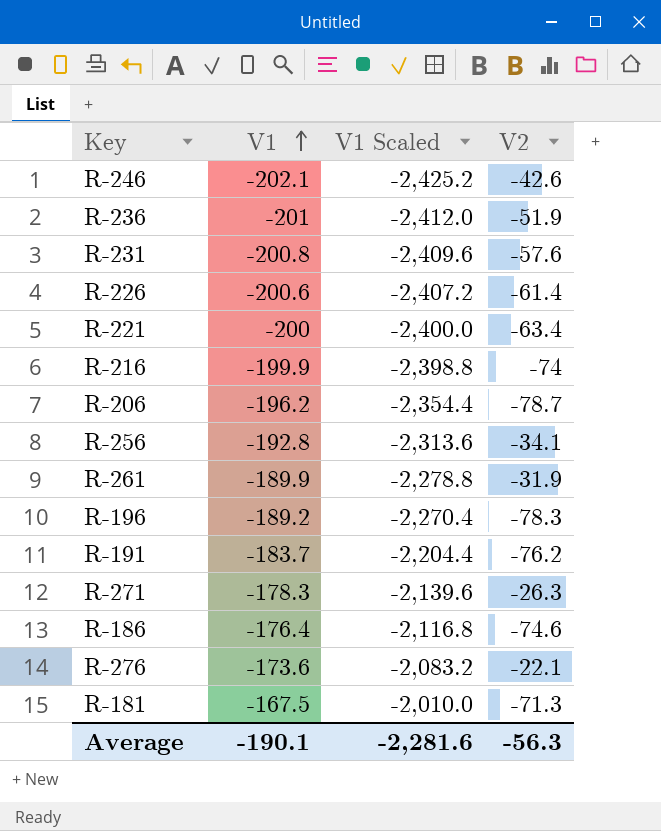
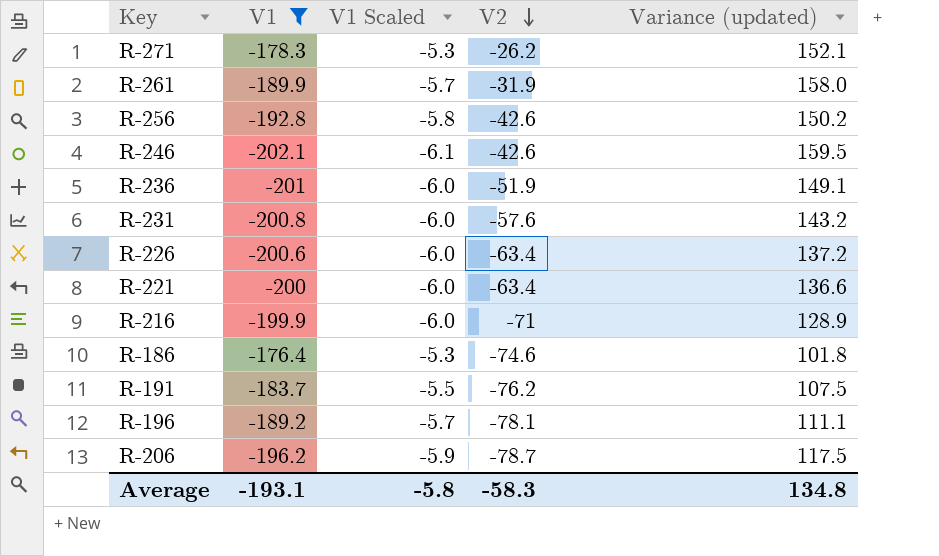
filter: none -> V1 <= -176.4
row order: V1 ascending -> V2 descending
column V1 Scaled | formula: [V1] * 12 -> [V1] * 0.03
column Variance (updated) | formula: none -> [V2] - [V1]
R-271 | V2: -26.3 -> -26.2
R-256 | V2: -34.1 -> -42.6
R-226 | V2: -61.4 -> -63.4
R-216 | V2: -74 -> -71
R-196 | V2: -78.3 -> -78.1
Average | V1: -190.1 -> -193.1
Average | V1 Scaled: -2,281.6 -> -5.8
Average | V2: -56.3 -> -58.3

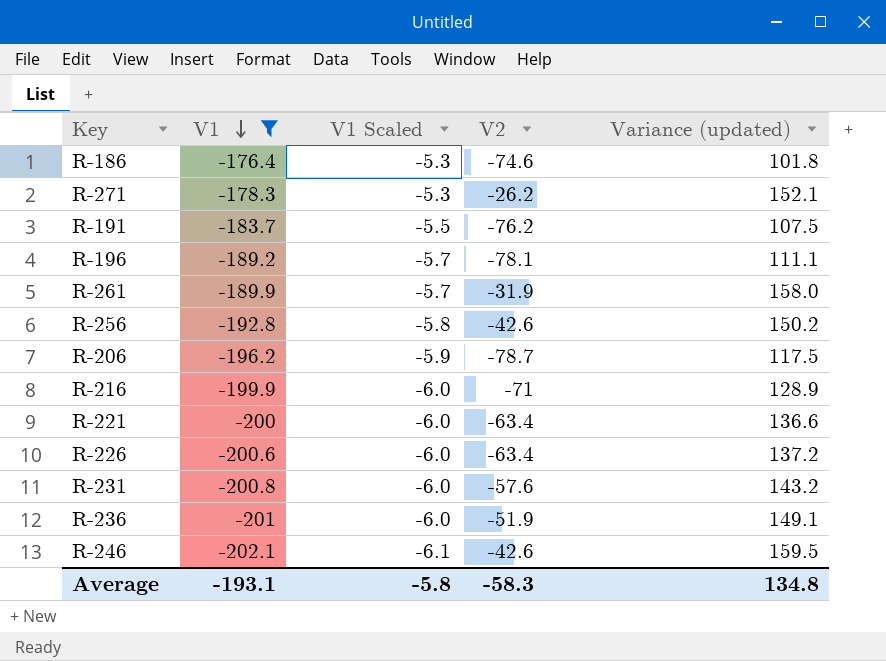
row order: V2 descending -> V1 descending

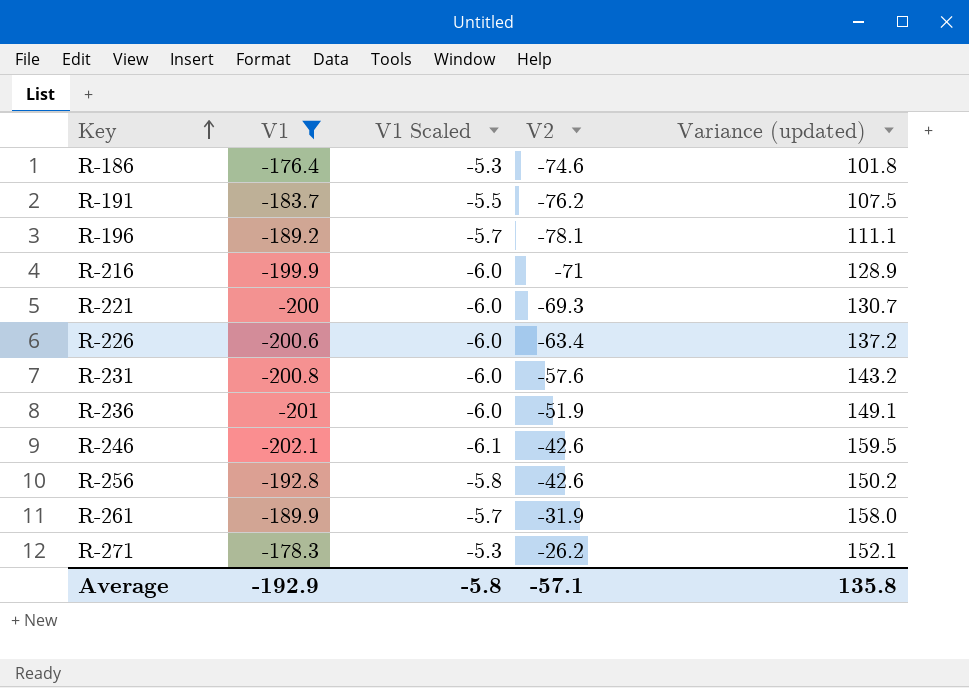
row order: V1 descending -> Key ascending
row R-206: -196.2 | -5.9 | -78.7 | 117.5 -> none
R-221 | V2: -63.4 -> -69.3
R-221 | Variance (updated): 136.6 -> 130.7
Average | V1: -193.1 -> -192.9
Average | V2: -58.3 -> -57.1
Average | Variance (updated): 134.8 -> 135.8

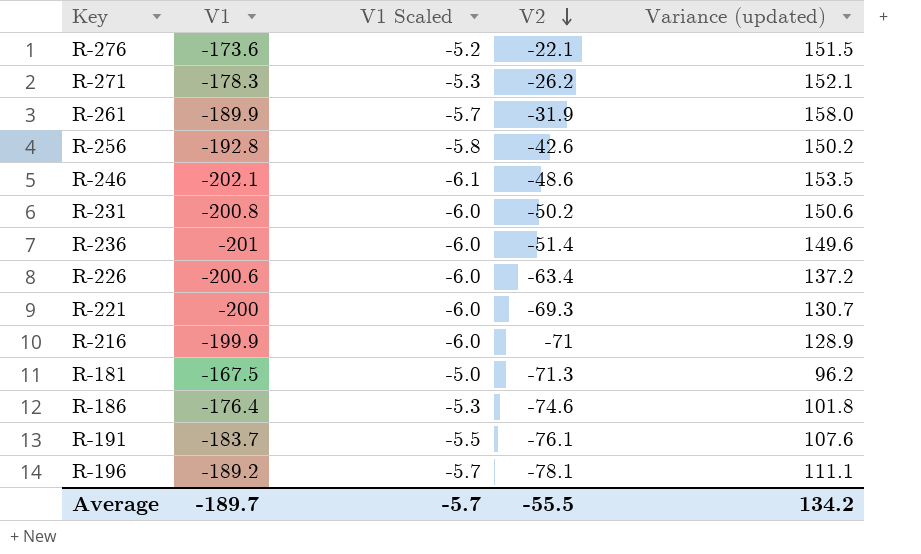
filter: V1 <= -176.4 -> none
row order: Key ascending -> V2 descending
R-246 | V2: -42.6 -> -48.6
R-246 | Variance (updated): 159.5 -> 153.5
R-231 | V2: -57.6 -> -50.2
R-231 | Variance (updated): 143.2 -> 150.6
R-236 | V2: -51.9 -> -51.4
R-236 | Variance (updated): 149.1 -> 149.6
R-191 | V2: -76.2 -> -76.1
R-191 | Variance (updated): 107.5 -> 107.6
Average | V1: -192.9 -> -189.7
Average | V1 Scaled: -5.8 -> -5.7
Average | V2: -57.1 -> -55.5
Average | Variance (updated): 135.8 -> 134.2

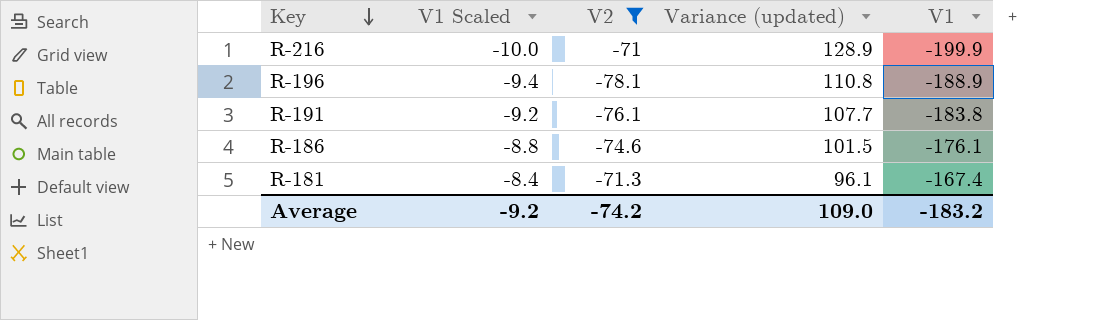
filter: none -> V2 <= -71
row order: V2 descending -> Key descending
column V1 Scaled | formula: [V1] * 0.03 -> [V1] * 0.05
column V1 | position: 2 -> 5
R-196 | Variance (updated): 111.1 -> 110.8
R-196 | V1: -189.2 -> -188.9
R-191 | Variance (updated): 107.6 -> 107.7
R-191 | V1: -183.7 -> -183.8
R-186 | Variance (updated): 101.8 -> 101.5
R-186 | V1: -176.4 -> -176.1
R-181 | Variance (updated): 96.2 -> 96.1
R-181 | V1: -167.5 -> -167.4
Average | V1 Scaled: -5.7 -> -9.2
Average | V2: -55.5 -> -74.2
Average | Variance (updated): 134.2 -> 109.0
Average | V1: -189.7 -> -183.2

